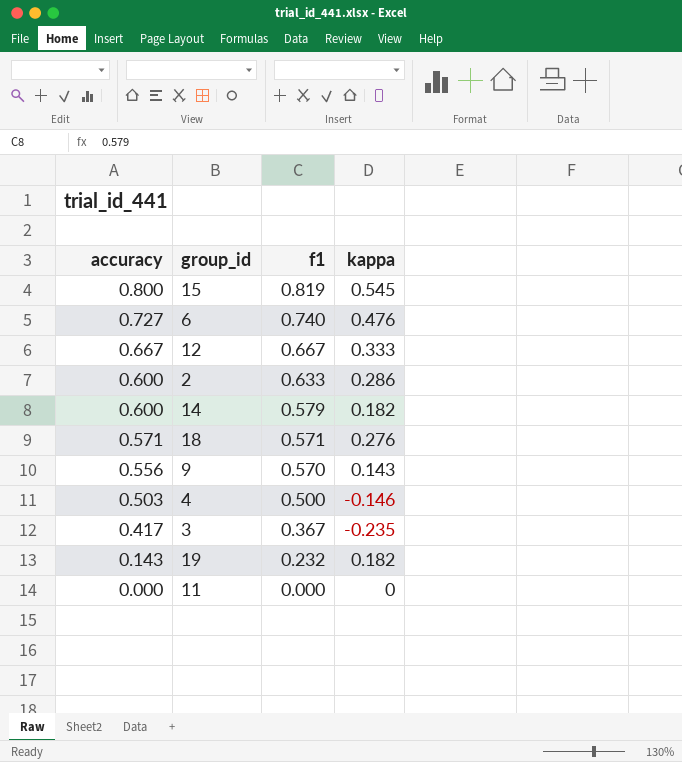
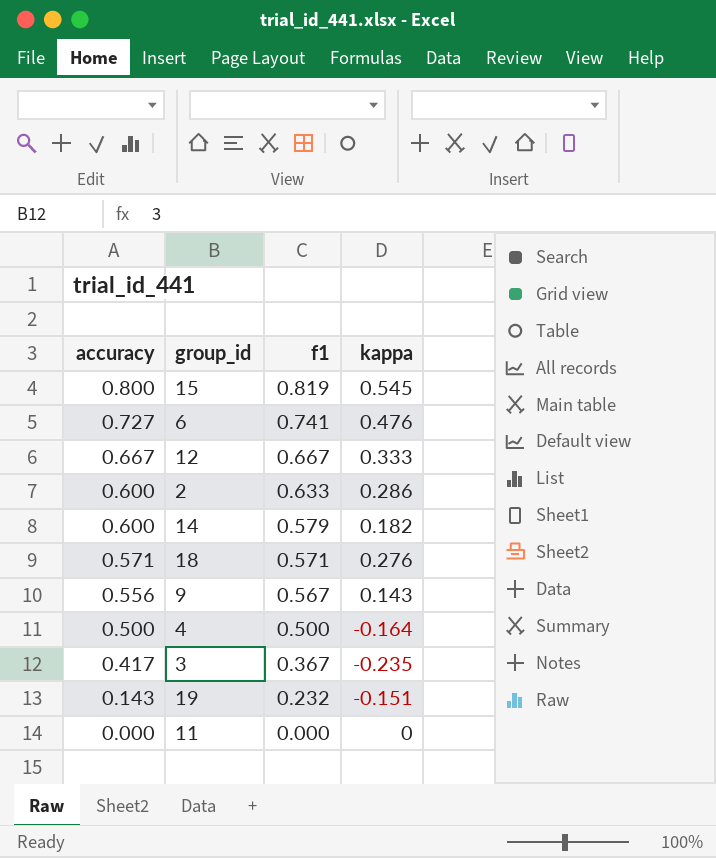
6 | f1: 0.740 -> 0.741
9 | f1: 0.570 -> 0.567
4 | accuracy: 0.503 -> 0.500
4 | kappa: -0.146 -> -0.164
19 | kappa: 0.182 -> -0.151

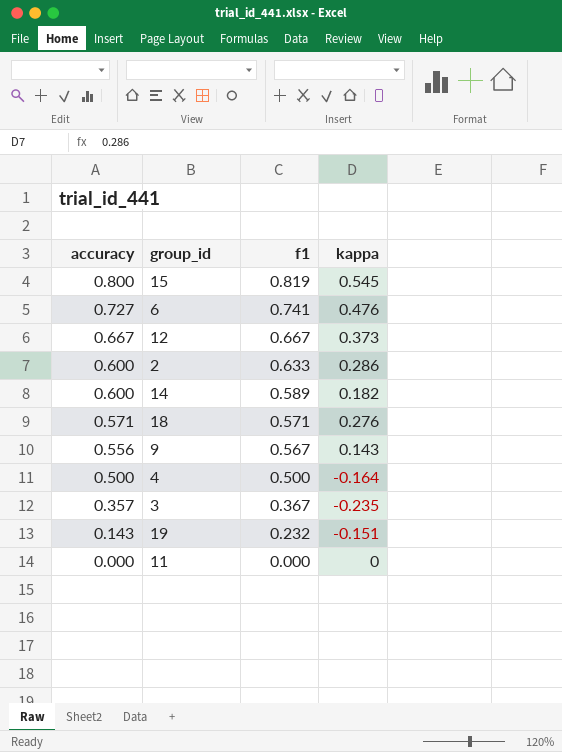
12 | kappa: 0.333 -> 0.373
14 | f1: 0.579 -> 0.589
3 | accuracy: 0.417 -> 0.357

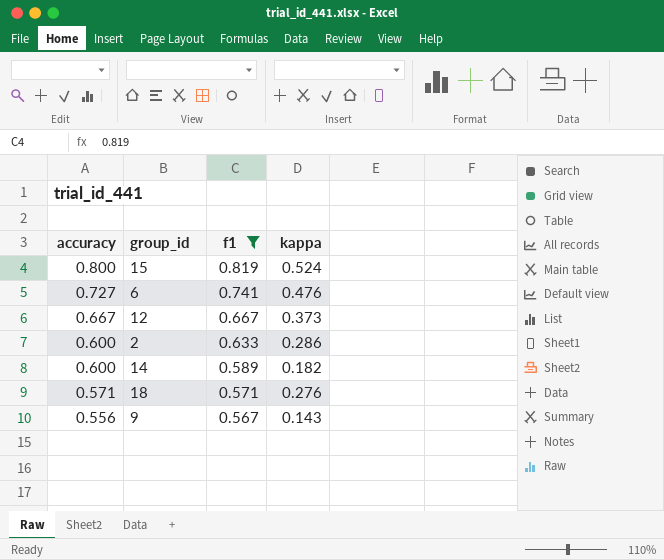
filter: none -> f1 >= 0.567
15 | kappa: 0.545 -> 0.524

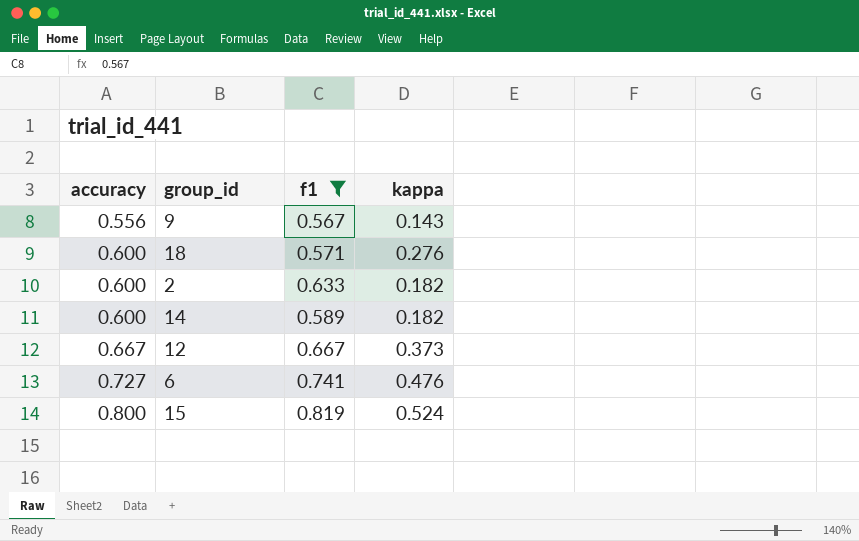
row order: accuracy descending -> accuracy ascending
18 | accuracy: 0.571 -> 0.600
2 | kappa: 0.286 -> 0.182

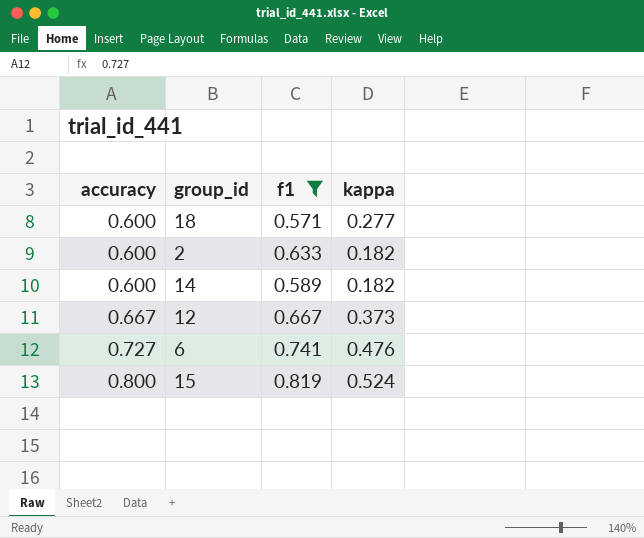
row 9: 0.556 | 0.567 | 0.143 -> none
18 | kappa: 0.276 -> 0.277

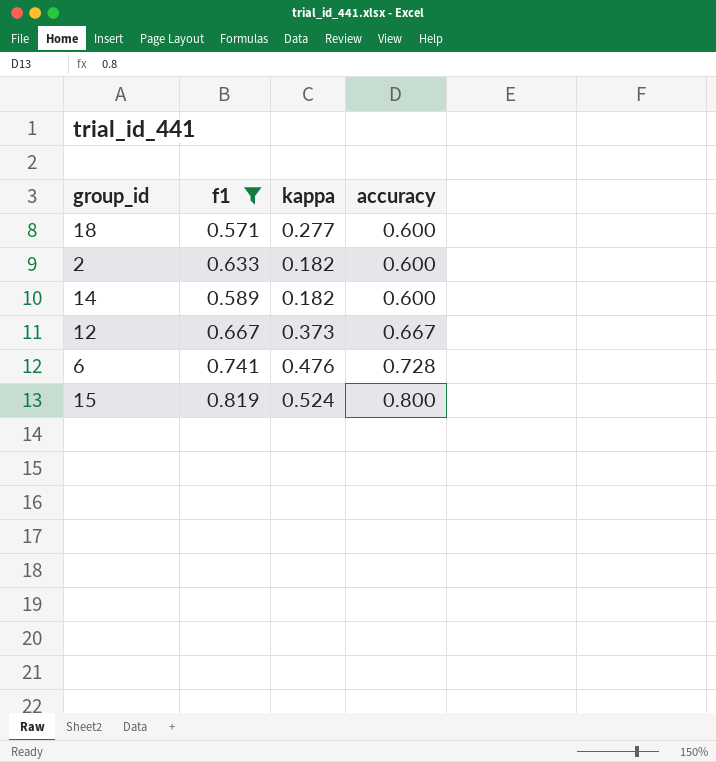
column accuracy | position: 1 -> 4
6 | accuracy: 0.727 -> 0.728

